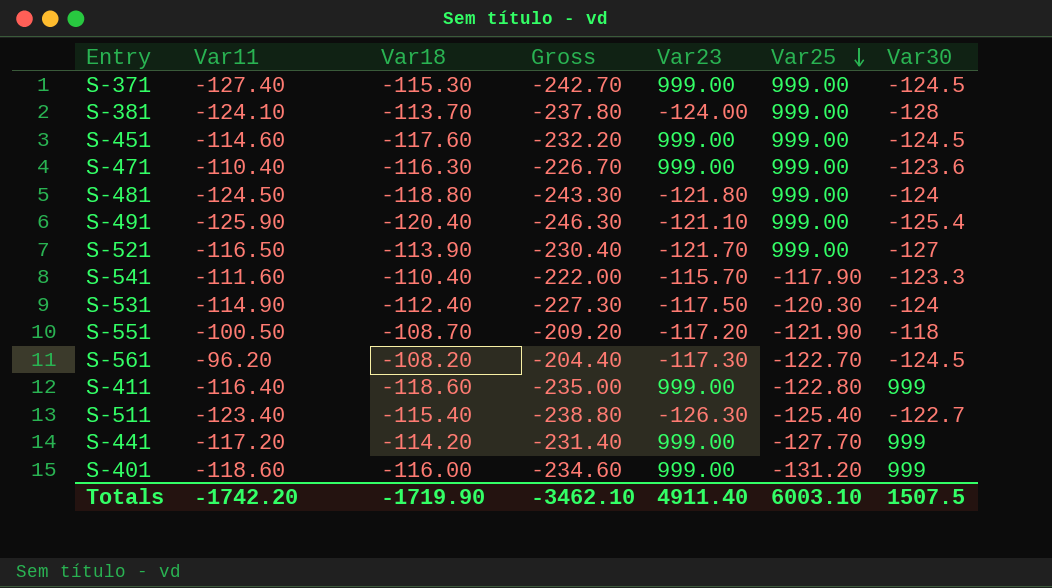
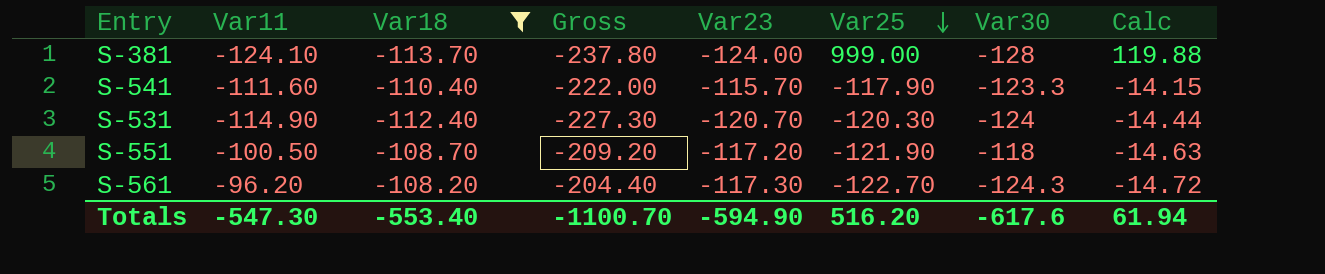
filter: none -> Var18 >= -113.70
column Calc | formula: none -> [Var25] * 0.12
S-531 | Var23: -117.50 -> -120.70
S-561 | Var30: -124.5 -> -124.3
Totals | Var11: -1742.20 -> -547.30
Totals | Var18: -1719.90 -> -553.40
Totals | Gross: -3462.10 -> -1100.70
Totals | Var23: 4911.40 -> -594.90
Totals | Var25: 6003.10 -> 516.20
Totals | Var30: 1507.5 -> -617.6

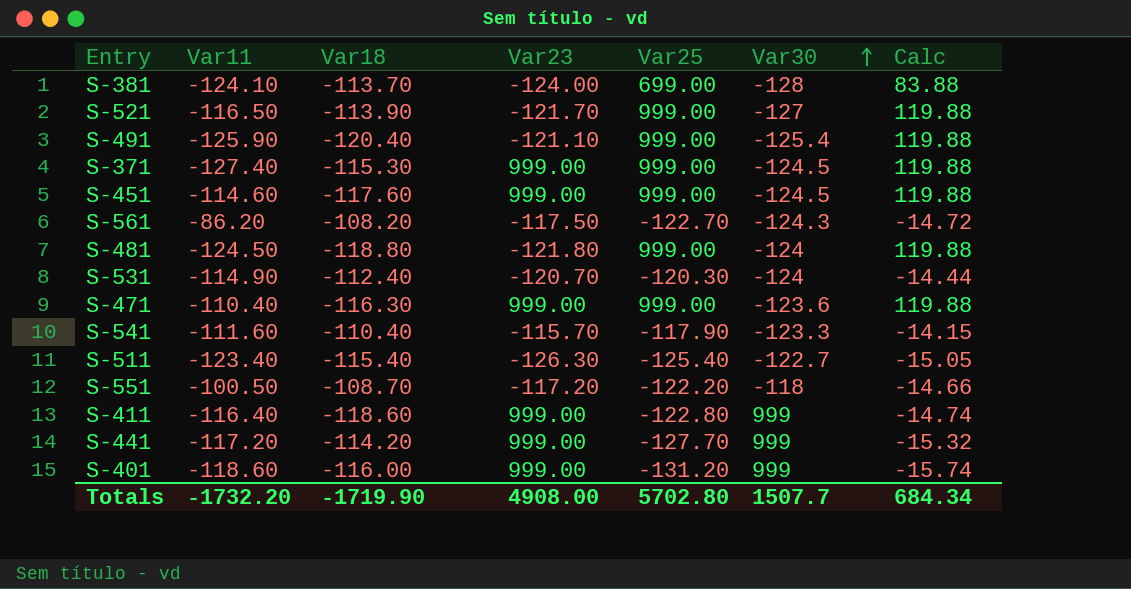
filter: Var18 >= -113.70 -> none
row order: Var25 descending -> Var30 ascending
column Gross | formula: [Var11] + [Var18] -> none
S-381 | Var25: 999.00 -> 699.00
S-381 | Calc: 119.88 -> 83.88
S-561 | Var11: -96.20 -> -86.20
S-561 | Var23: -117.30 -> -117.50
S-551 | Var25: -121.90 -> -122.20
S-551 | Calc: -14.63 -> -14.66
Totals | Var11: -547.30 -> -1732.20
Totals | Var18: -553.40 -> -1719.90
Totals | Var23: -594.90 -> 4908.00
Totals | Var25: 516.20 -> 5702.80
Totals | Var30: -617.6 -> 1507.7
Totals | Calc: 61.94 -> 684.34

